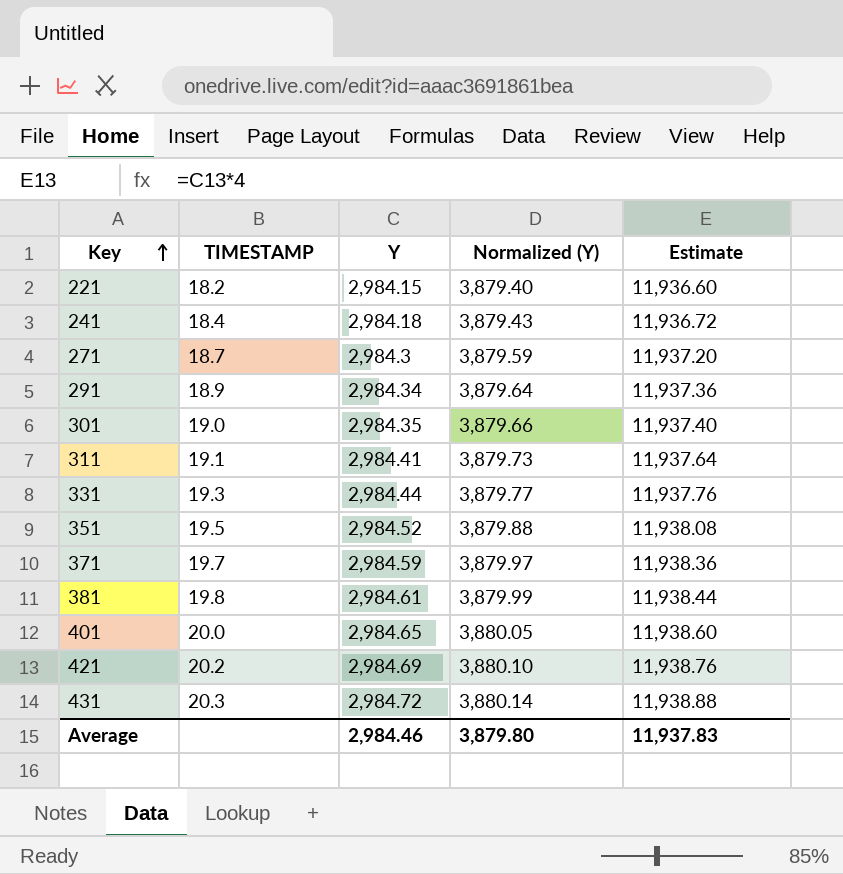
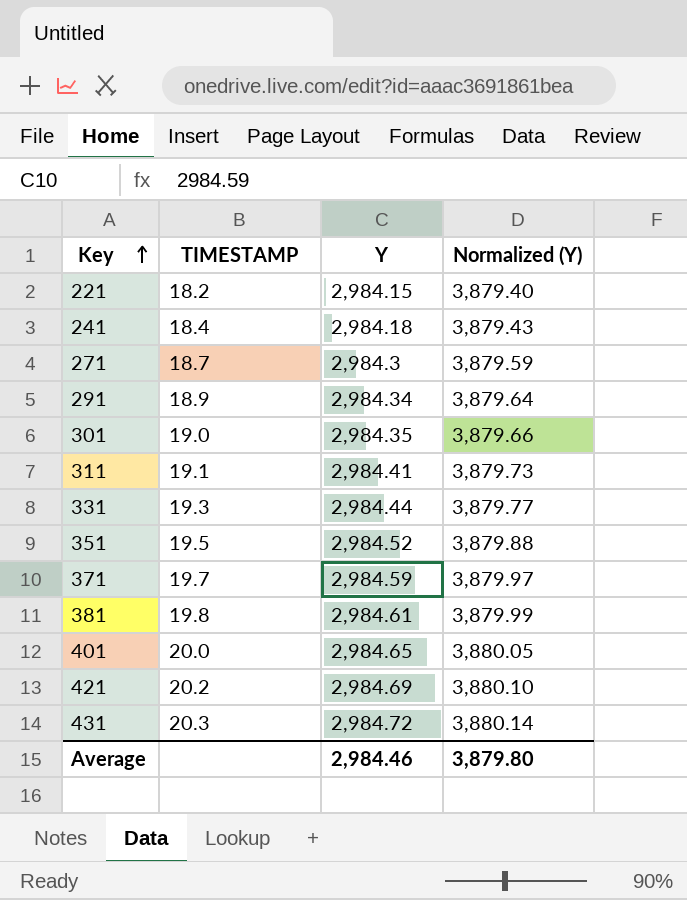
column Estimate | formula: [Y] * 4 -> none

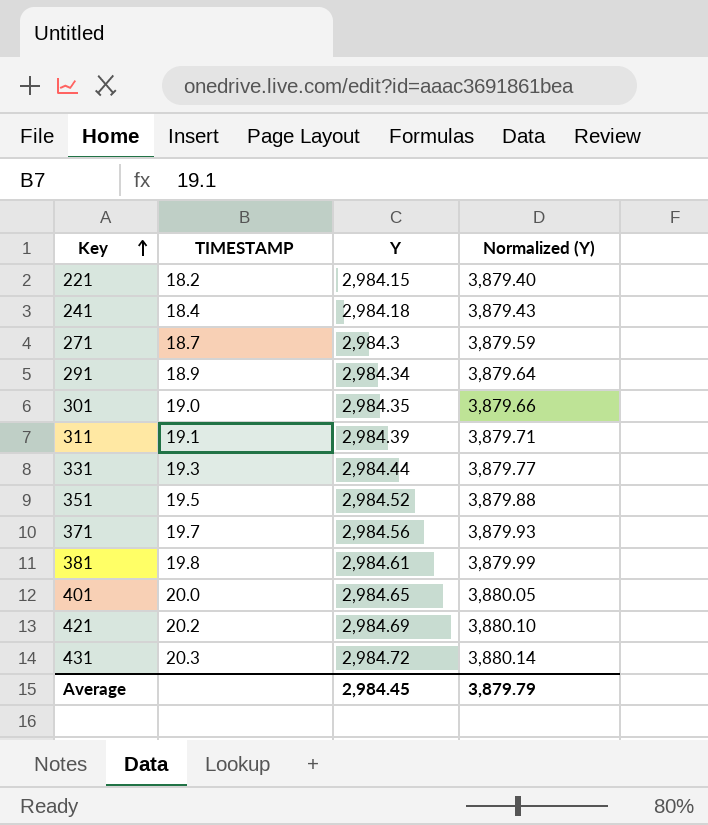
311 | Y: 2,984.41 -> 2,984.39
311 | Normalized (Y): 3,879.73 -> 3,879.71
371 | Y: 2,984.59 -> 2,984.56
371 | Normalized (Y): 3,879.97 -> 3,879.93
Average | Y: 2,984.46 -> 2,984.45
Average | Normalized (Y): 3,879.80 -> 3,879.79

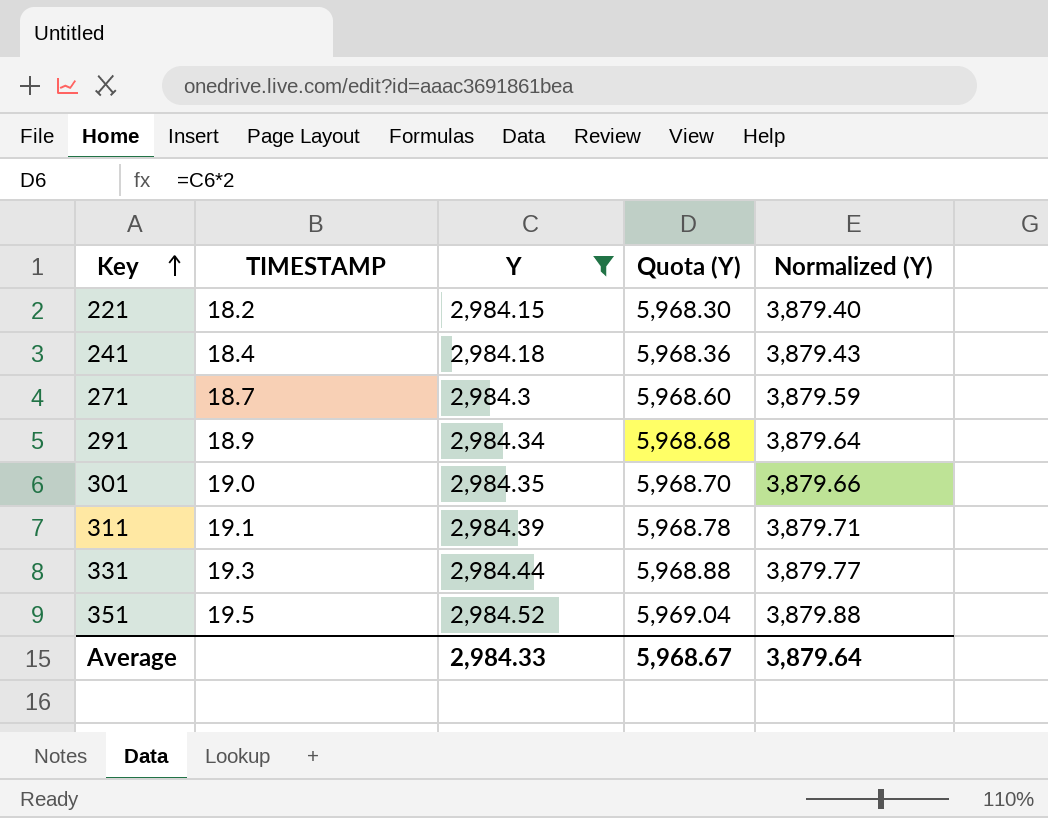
filter: none -> Y <= 2,984.52
column Quota (Y) | formula: none -> [Y] * 2
Average | Y: 2,984.45 -> 2,984.33
Average | Normalized (Y): 3,879.79 -> 3,879.64

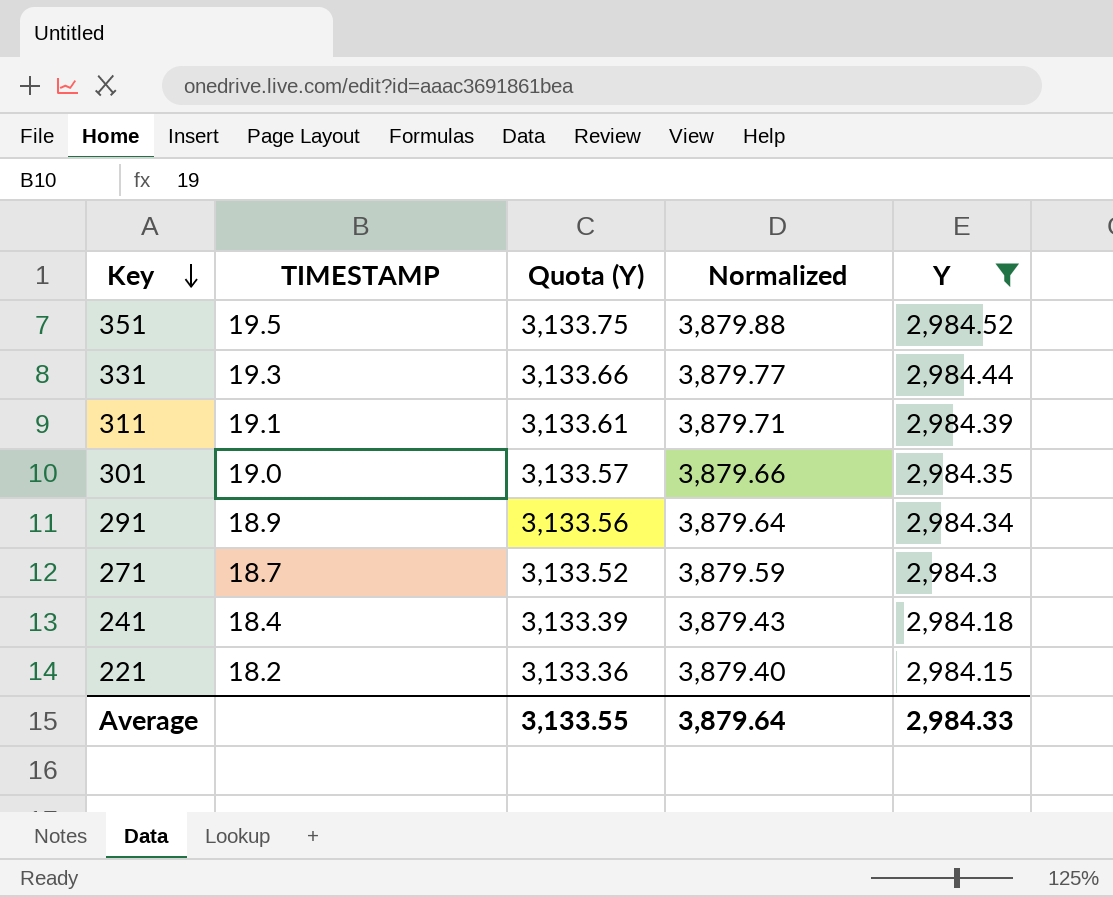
row order: Key ascending -> Key descending
column Quota (Y) | formula: [Y] * 2 -> [Y] * 1.05
column name: Normalized (Y) -> Normalized
column Y | position: 3 -> 5
Average | Quota (Y): 5,968.67 -> 3,133.55

